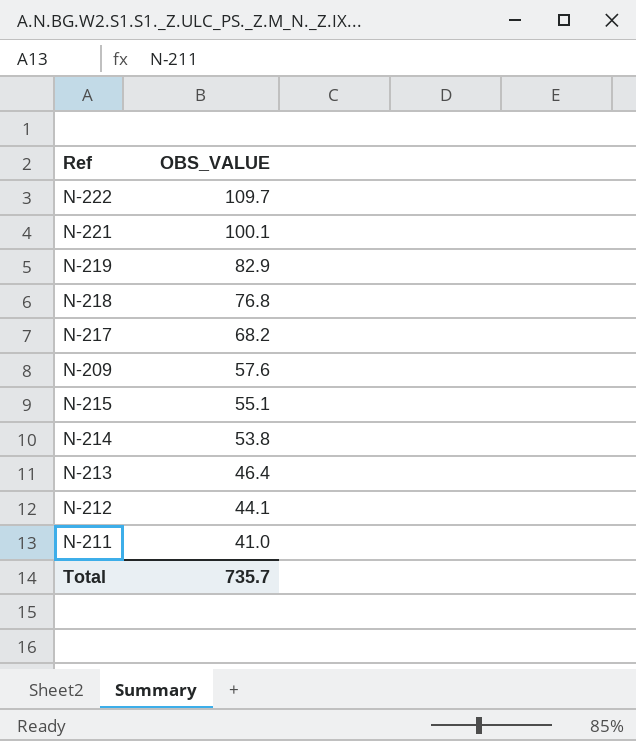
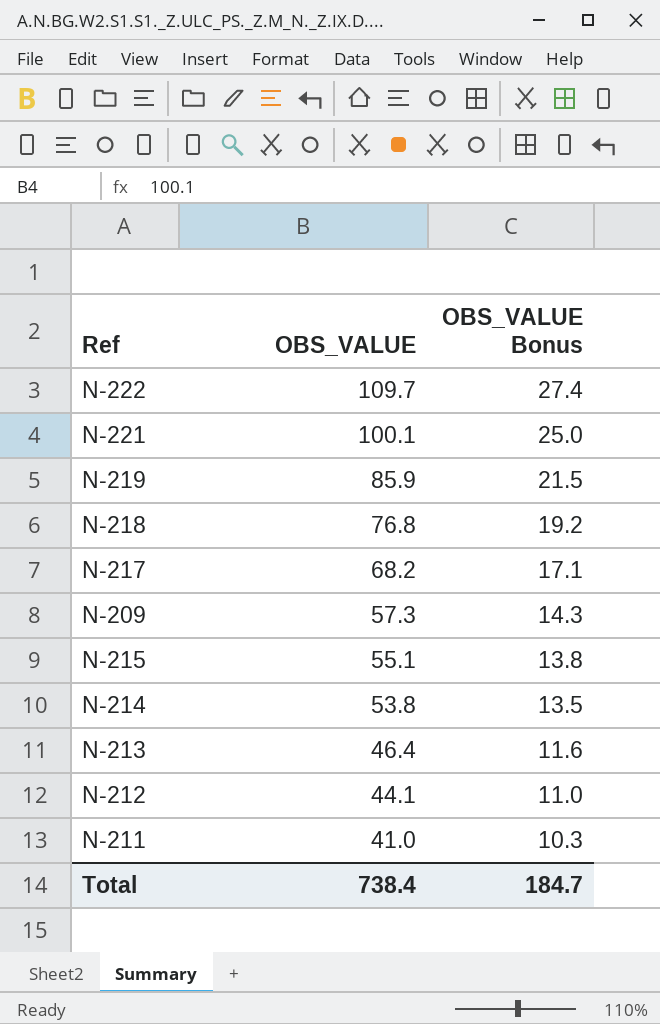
column OBS_VALUE Bonus | formula: none -> [OBS_VALUE] * 0.25
N-219 | OBS_VALUE: 82.9 -> 85.9
N-209 | OBS_VALUE: 57.6 -> 57.3
Total | OBS_VALUE: 735.7 -> 738.4

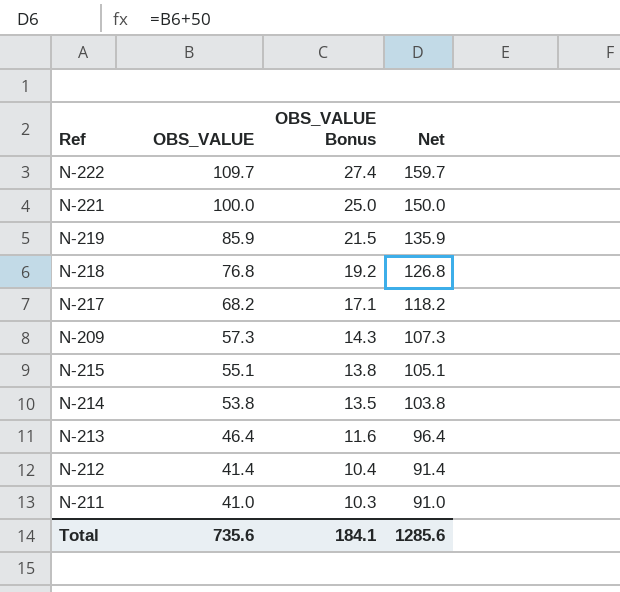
column Net | formula: none -> [OBS_VALUE] + 50
N-221 | OBS_VALUE: 100.1 -> 100.0
N-212 | OBS_VALUE: 44.1 -> 41.4
N-212 | OBS_VALUE Bonus: 11.0 -> 10.4
Total | OBS_VALUE: 738.4 -> 735.6
Total | OBS_VALUE Bonus: 184.7 -> 184.1

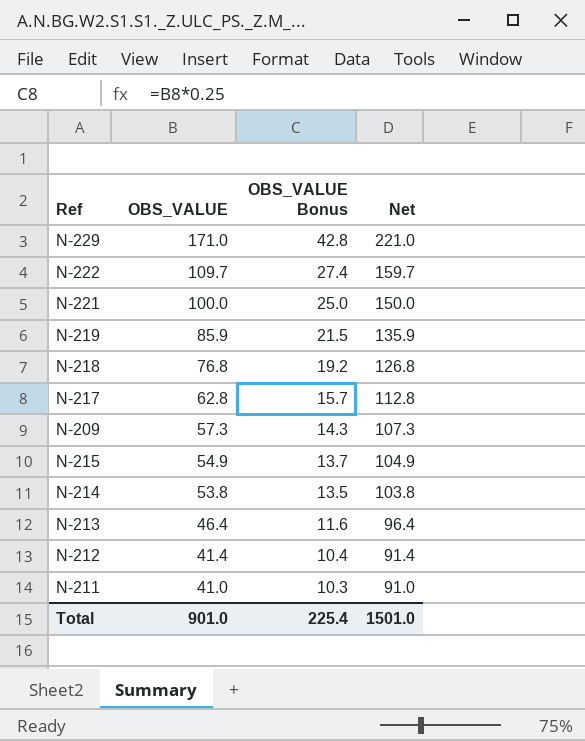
row N-229: none -> 171.0 | 42.8 | 221.0
N-217 | OBS_VALUE: 68.2 -> 62.8
N-217 | OBS_VALUE Bonus: 17.1 -> 15.7
N-217 | Net: 118.2 -> 112.8
N-215 | OBS_VALUE: 55.1 -> 54.9
N-215 | OBS_VALUE Bonus: 13.8 -> 13.7
N-215 | Net: 105.1 -> 104.9
Total | OBS_VALUE: 735.6 -> 901.0
Total | OBS_VALUE Bonus: 184.1 -> 225.4
Total | Net: 1285.6 -> 1501.0

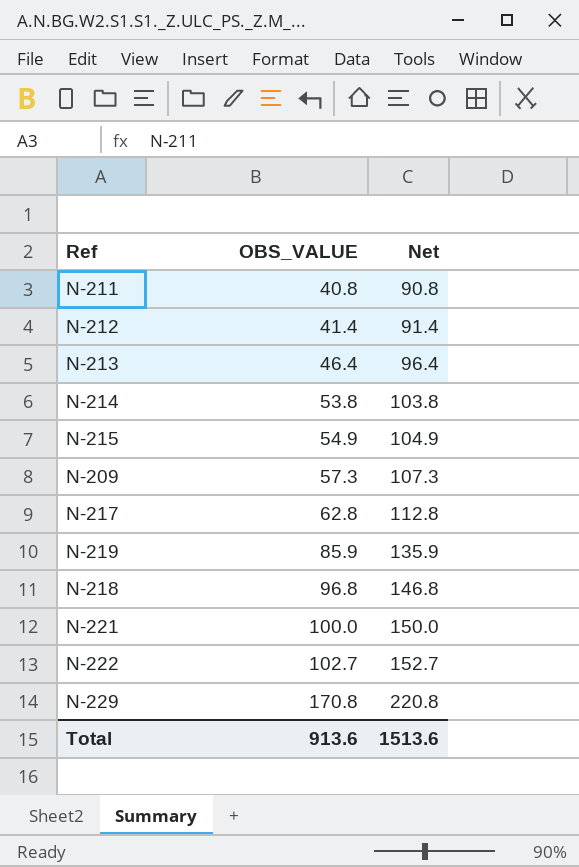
row order: OBS_VALUE descending -> OBS_VALUE ascending
column OBS_VALUE Bonus | formula: [OBS_VALUE] * 0.25 -> none
N-211 | OBS_VALUE: 41.0 -> 40.8
N-211 | Net: 91.0 -> 90.8
N-218 | OBS_VALUE: 76.8 -> 96.8
N-218 | Net: 126.8 -> 146.8
N-222 | OBS_VALUE: 109.7 -> 102.7
N-222 | Net: 159.7 -> 152.7
N-229 | OBS_VALUE: 171.0 -> 170.8
N-229 | Net: 221.0 -> 220.8
Total | OBS_VALUE: 901.0 -> 913.6
Total | Net: 1501.0 -> 1513.6

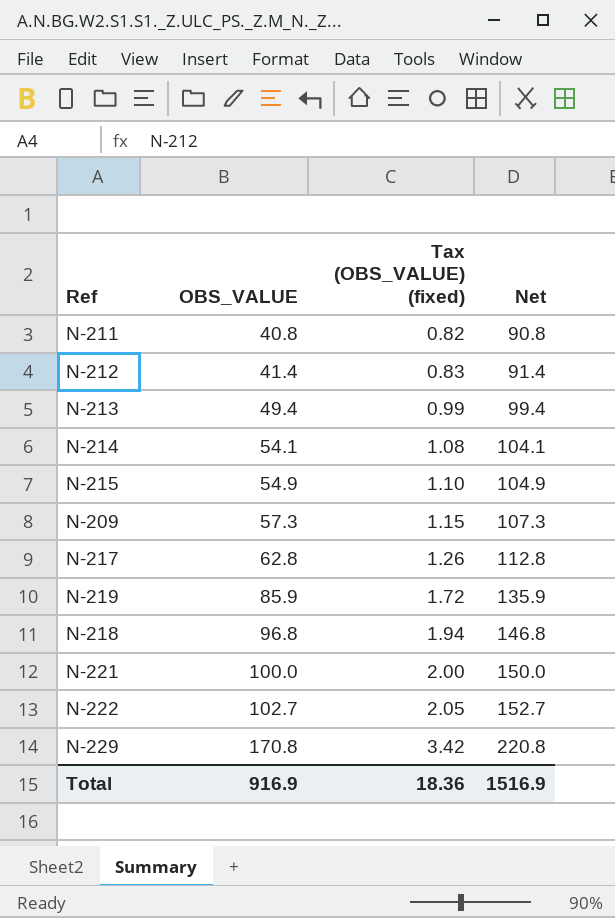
column Tax (OBS_VALUE) (fixed) | formula: none -> [OBS_VALUE] * 0.02
N-213 | OBS_VALUE: 46.4 -> 49.4
N-213 | Net: 96.4 -> 99.4
N-214 | OBS_VALUE: 53.8 -> 54.1
N-214 | Net: 103.8 -> 104.1
Total | OBS_VALUE: 913.6 -> 916.9
Total | Net: 1513.6 -> 1516.9

